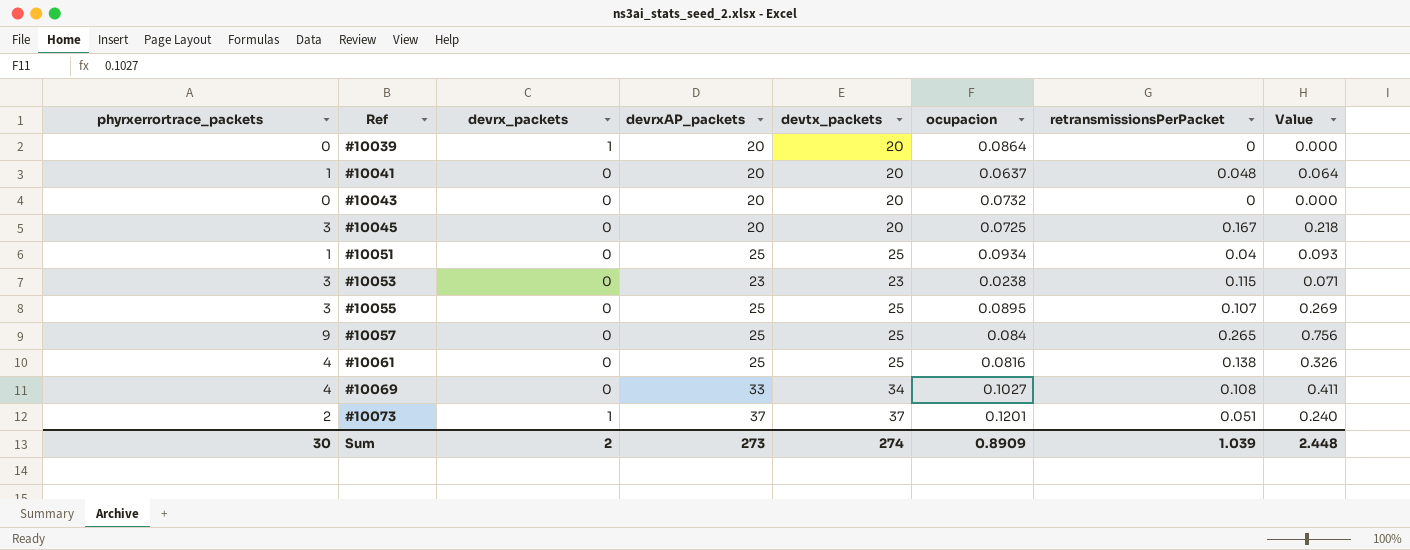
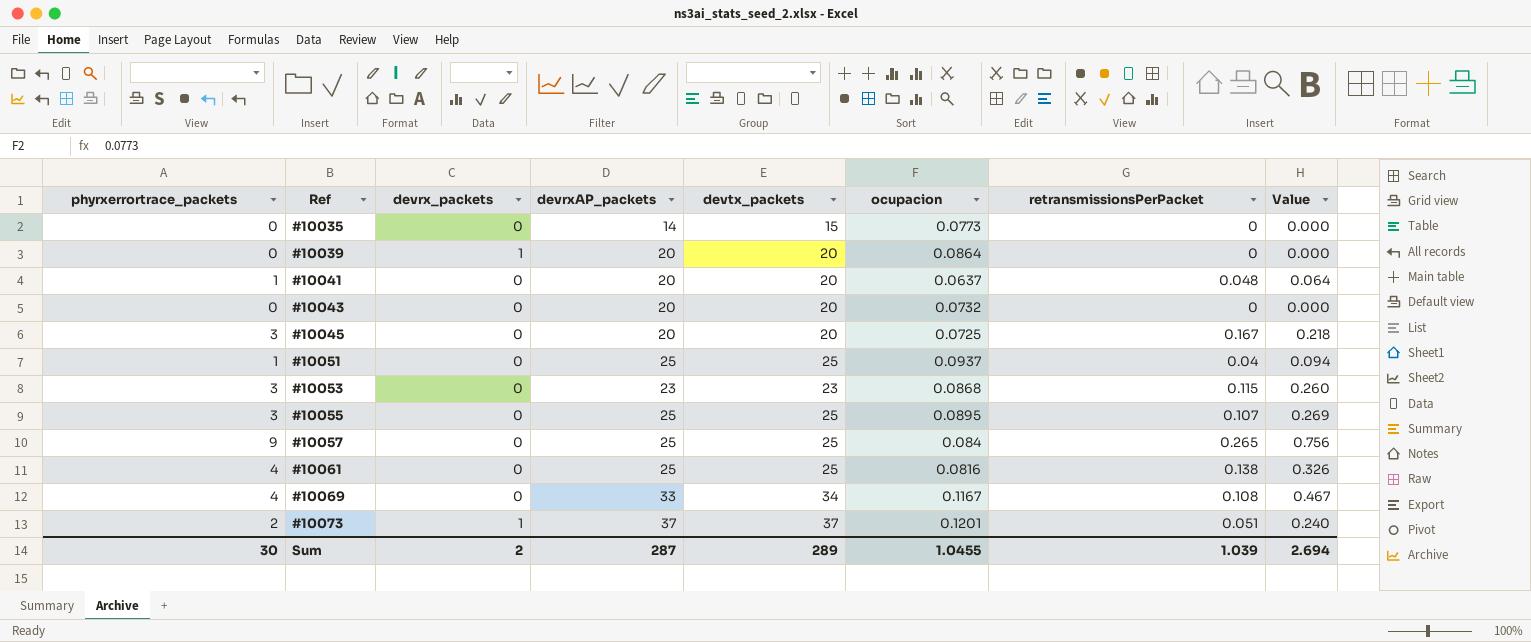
row #10035: none -> 0 | 0 | 14 | 15 | 0.0773 | 0 | 0.000
#10051 | ocupacion: 0.0934 -> 0.0937
#10051 | Value: 0.093 -> 0.094
#10053 | ocupacion: 0.0238 -> 0.0868
#10053 | Value: 0.071 -> 0.260
#10069 | ocupacion: 0.1027 -> 0.1167
#10069 | Value: 0.411 -> 0.467
Sum | devrxAP_packets: 273 -> 287
Sum | devtx_packets: 274 -> 289
Sum | ocupacion: 0.8909 -> 1.0455
Sum | Value: 2.448 -> 2.694

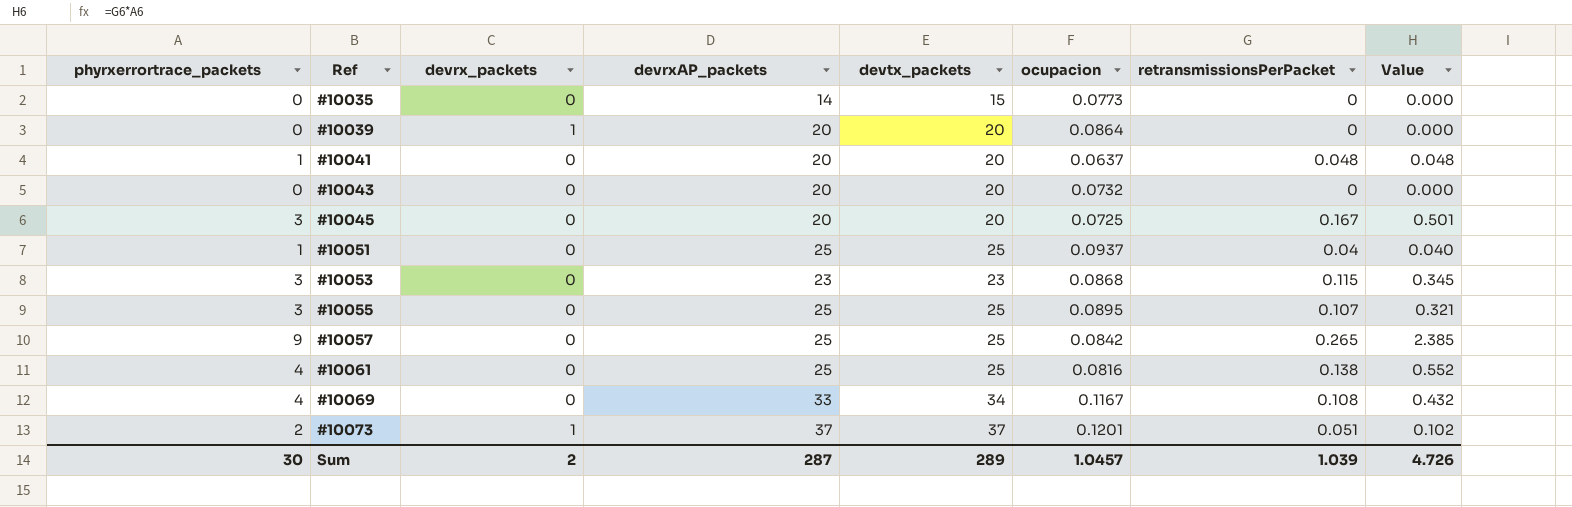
column Value | formula: [phyrxerrortrace_packets] * [ocupacion] -> [phyrxerrortrace_packets] * [retransmissionsPerPacket]
#10057 | ocupacion: 0.084 -> 0.0842
Sum | ocupacion: 1.0455 -> 1.0457
Sum | Value: 2.694 -> 4.726

